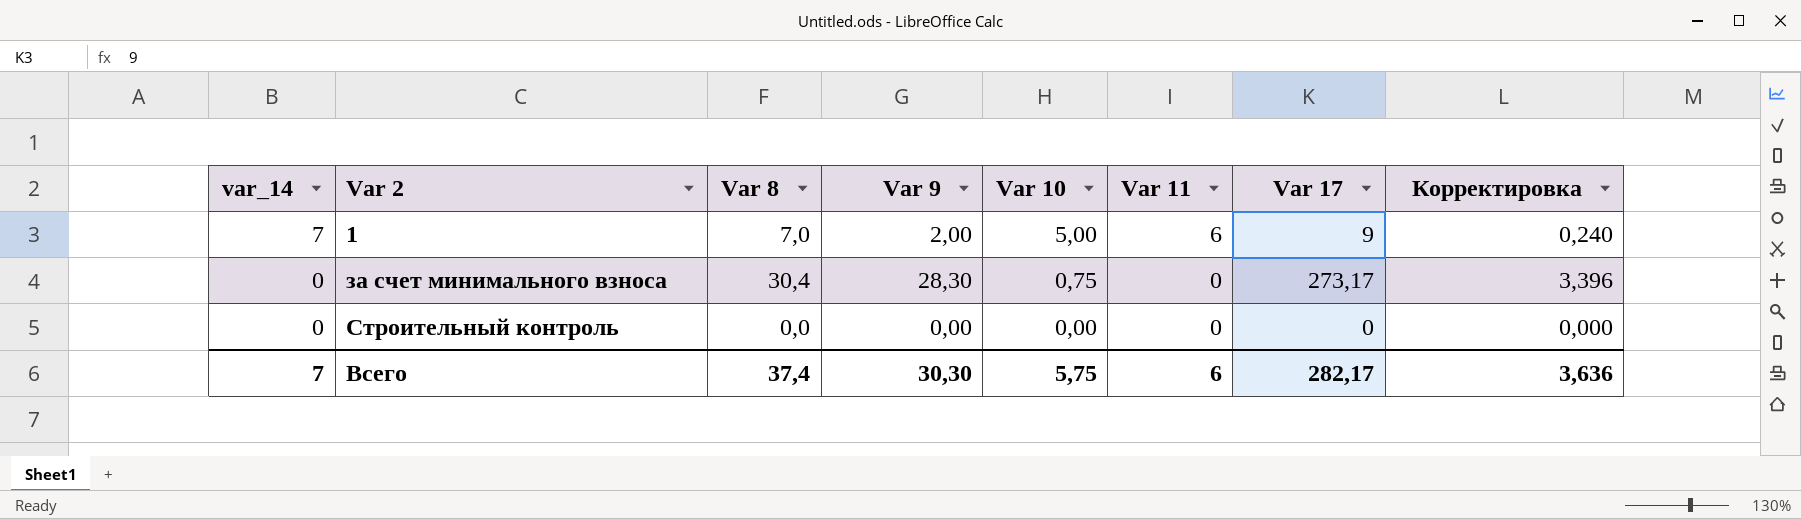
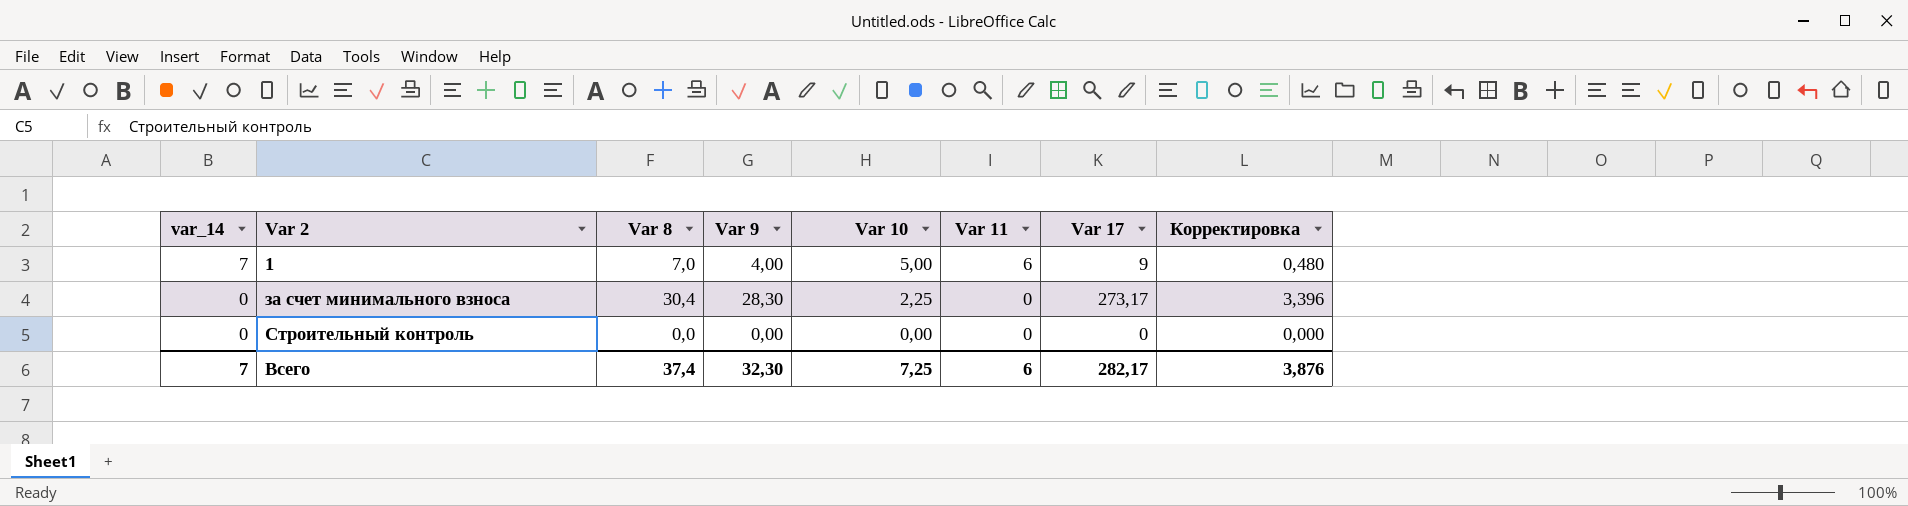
1 | Var 9: 2,00 -> 4,00
1 | Корректировка: 0,240 -> 0,480
за счет минимального взноса | Var 10: 0,75 -> 2,25
Всего | Var 9: 30,30 -> 32,30
Всего | Var 10: 5,75 -> 7,25
Всего | Корректировка: 3,636 -> 3,876

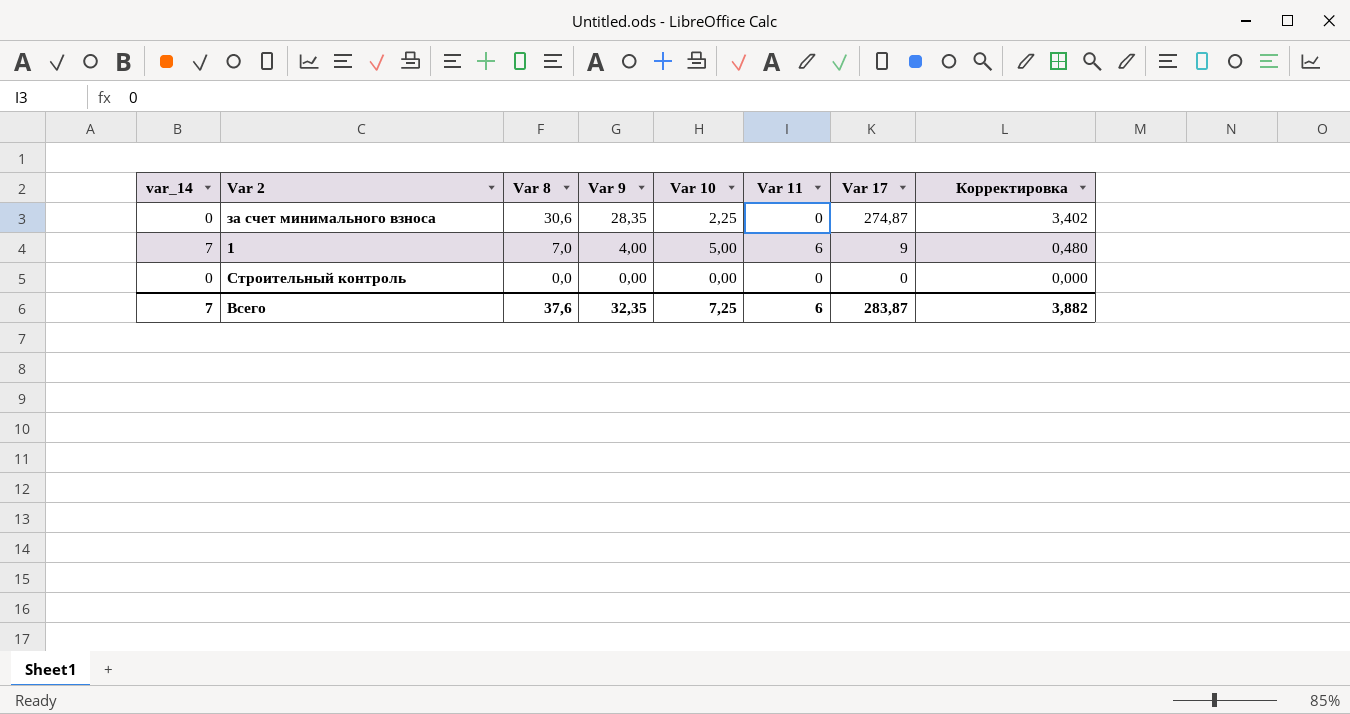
row order: var_14 descending -> Var 8 descending
за счет минимального взноса | Var 8: 30,4 -> 30,6
за счет минимального взноса | Var 9: 28,30 -> 28,35
за счет минимального взноса | Var 17: 273,17 -> 274,87
за счет минимального взноса | Корректировка: 3,396 -> 3,402
Всего | Var 8: 37,4 -> 37,6
Всего | Var 9: 32,30 -> 32,35
Всего | Var 17: 282,17 -> 283,87
Всего | Корректировка: 3,876 -> 3,882

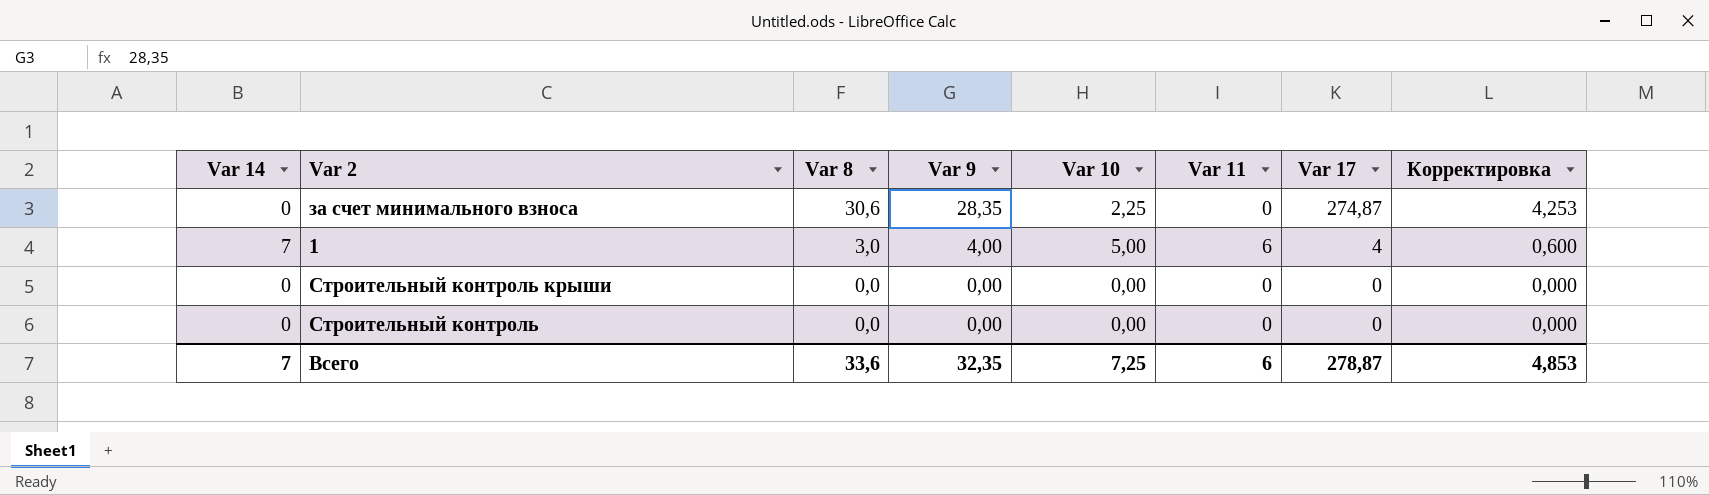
column name: var_14 -> Var 14
column Корректировка | formula: [Var 9] * 0,12 -> [Var 9] * 0,15
1 | Var 8: 7,0 -> 3,0
1 | Var 17: 9 -> 4
row Строительный контроль крыши: none -> 0 | 0,0 | 0,00 | 0,00 | 0 | 0 | 0,000
Всего | Var 8: 37,6 -> 33,6
Всего | Var 17: 283,87 -> 278,87
Всего | Корректировка: 3,882 -> 4,853

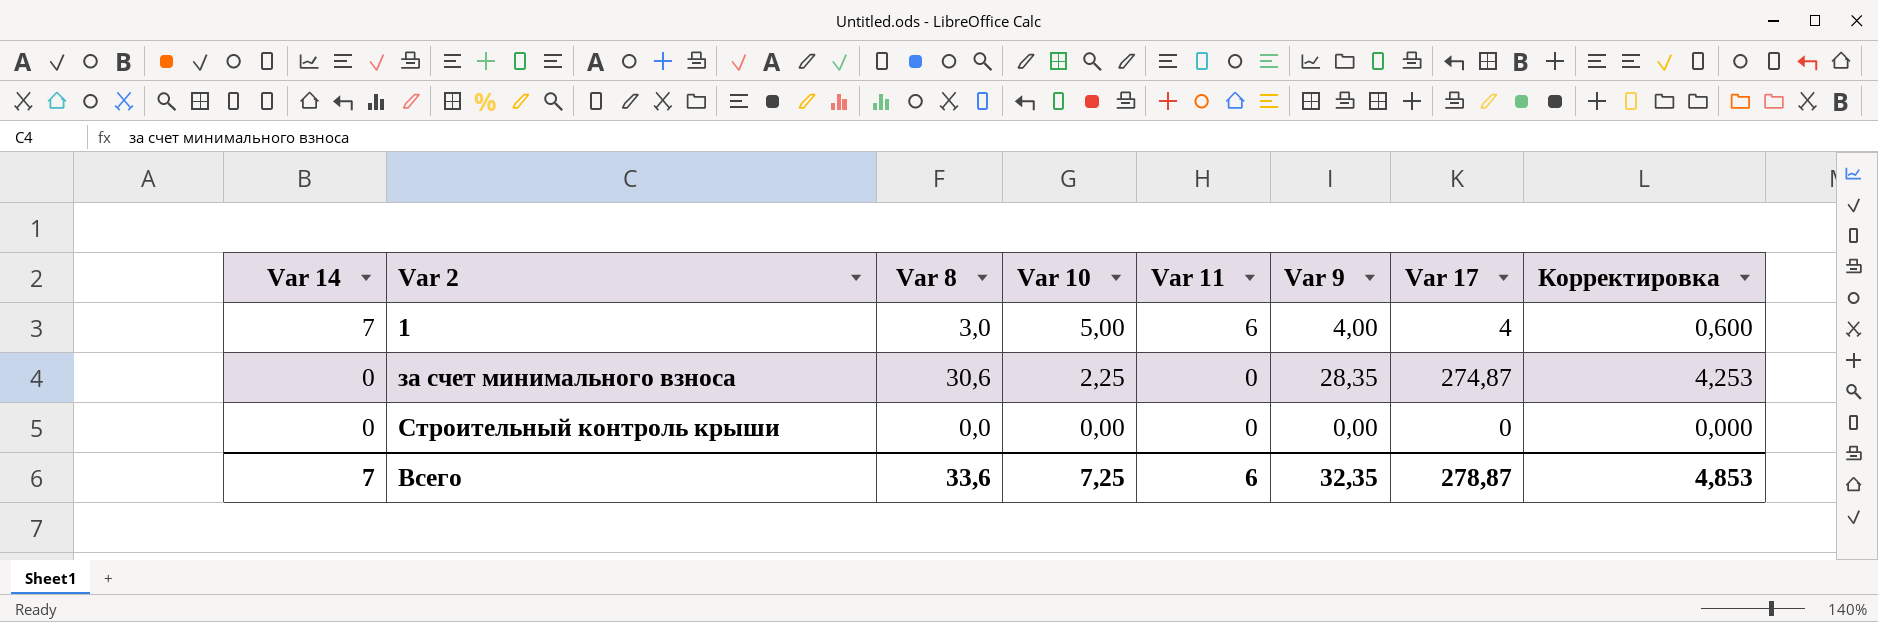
row order: Var 8 descending -> Var 14 descending
column Var 9 | position: 4 -> 6
row Строительный контроль: 0 | 0,0 | 0,00 | 0,00 | 0 | 0 | 0,000 -> none

